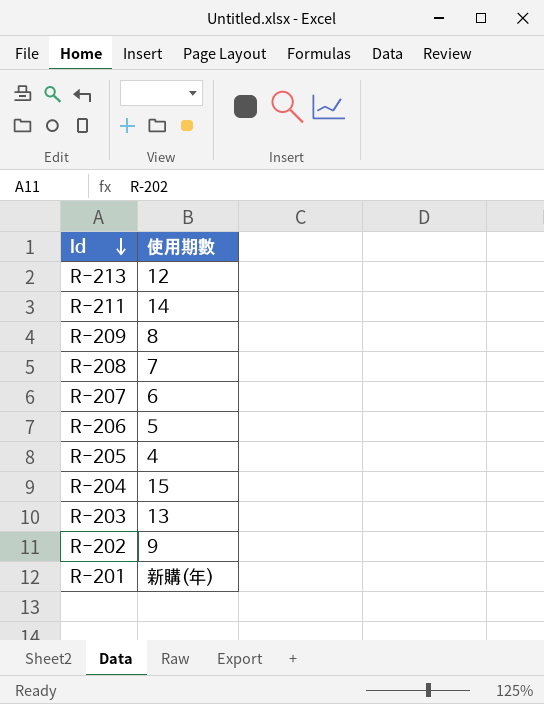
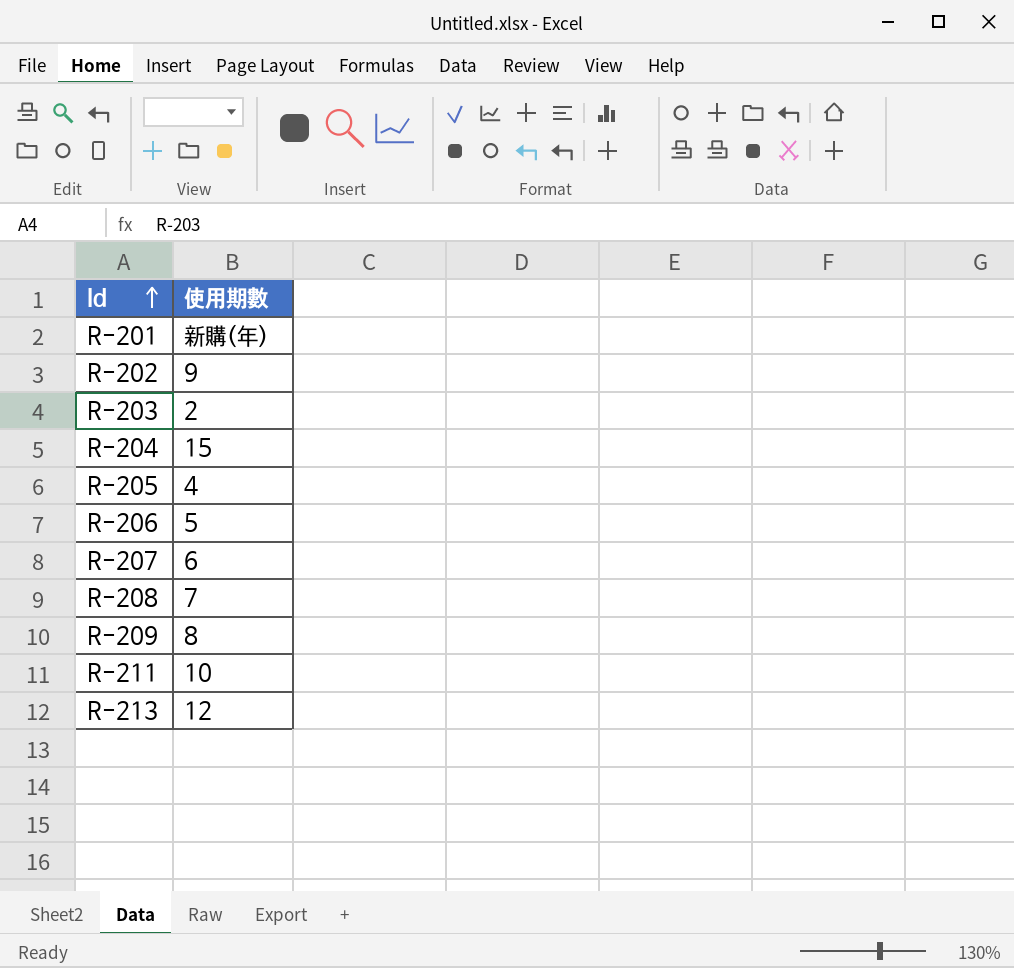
row order: Id descending -> Id ascending
R-203 | 使用期數: 13 -> 2
R-211 | 使用期數: 14 -> 10

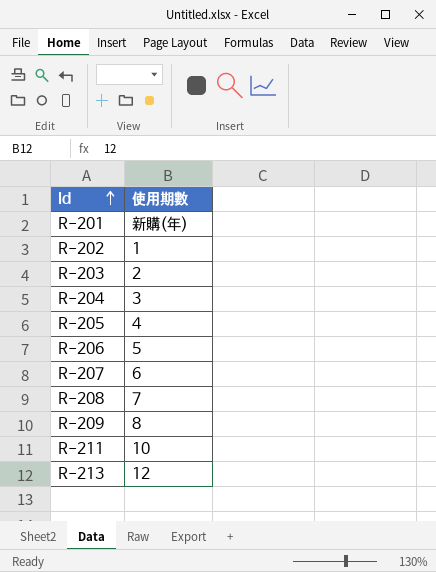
R-202 | 使用期數: 9 -> 1
R-204 | 使用期數: 15 -> 3

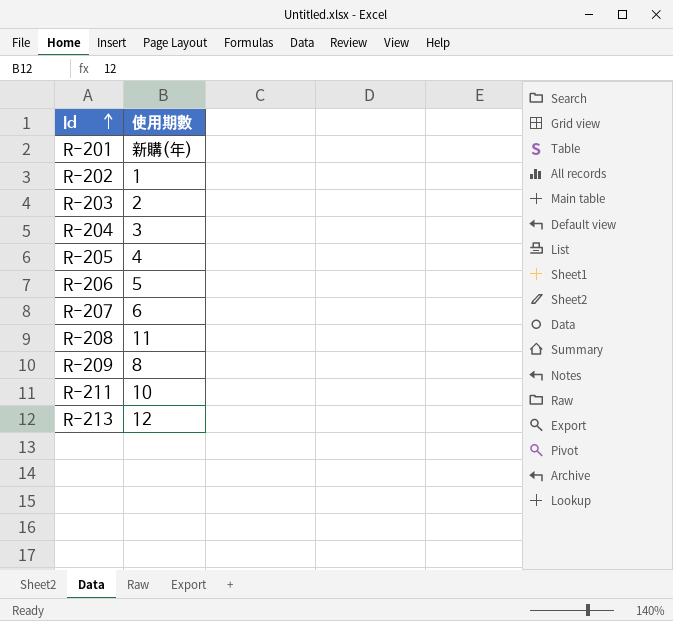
R-208 | 使用期數: 7 -> 11

